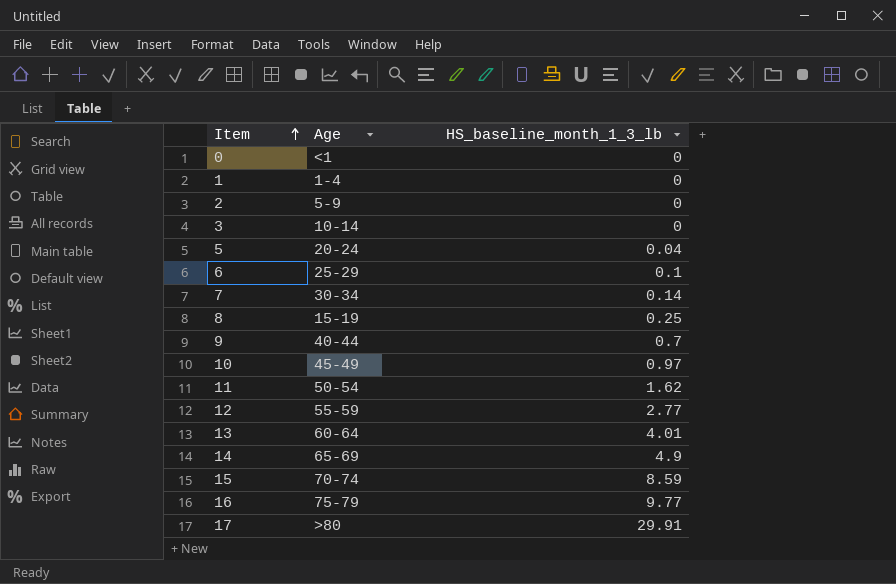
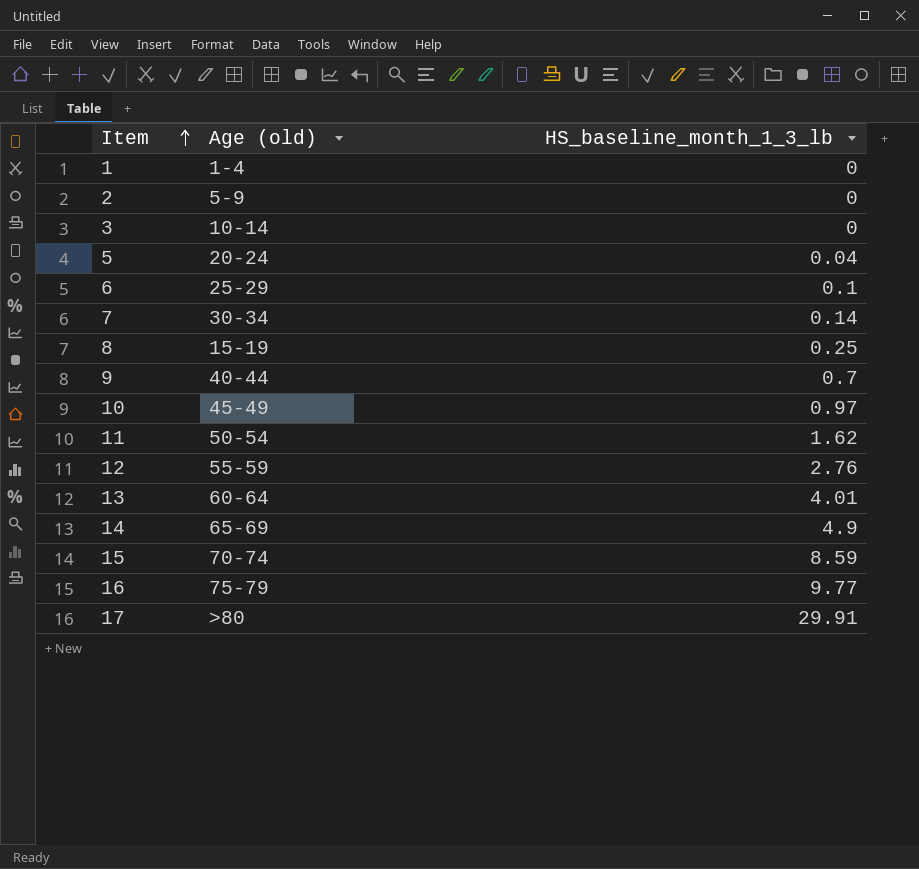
column name: Age -> Age (old)
row 0: <1 | 0 -> none
12 | HS_baseline_month_1_3_lb: 2.77 -> 2.76

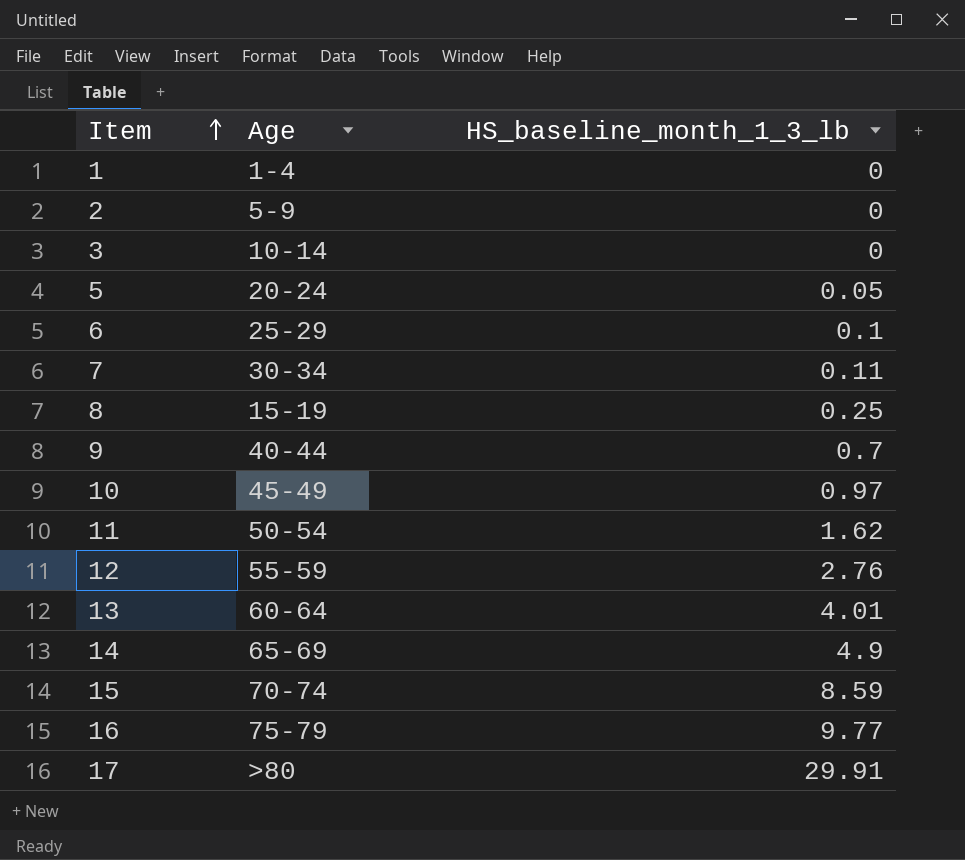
column name: Age (old) -> Age
5 | HS_baseline_month_1_3_lb: 0.04 -> 0.05
7 | HS_baseline_month_1_3_lb: 0.14 -> 0.11

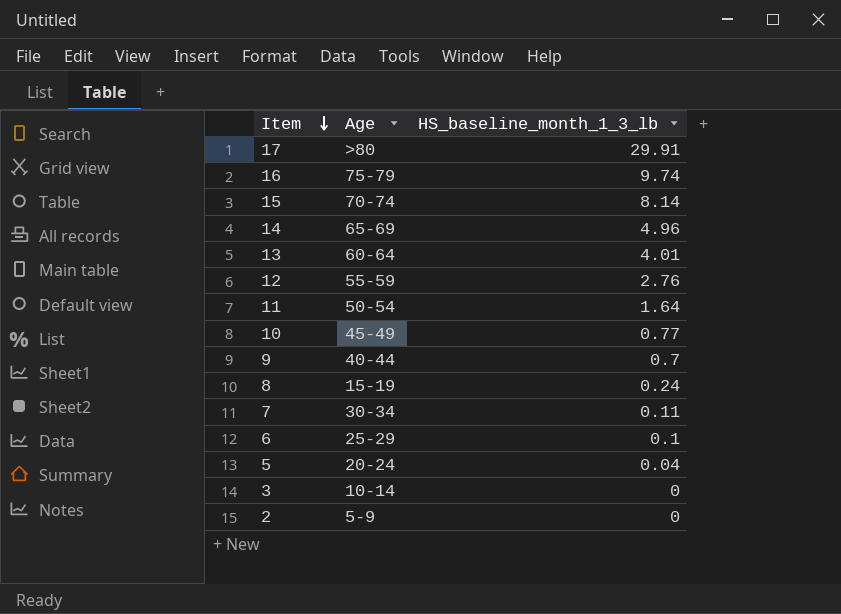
row order: Item ascending -> Item descending
row 1: 1-4 | 0 -> none
16 | HS_baseline_month_1_3_lb: 9.77 -> 9.74
15 | HS_baseline_month_1_3_lb: 8.59 -> 8.14
14 | HS_baseline_month_1_3_lb: 4.9 -> 4.96
11 | HS_baseline_month_1_3_lb: 1.62 -> 1.64
10 | HS_baseline_month_1_3_lb: 0.97 -> 0.77
8 | HS_baseline_month_1_3_lb: 0.25 -> 0.24
5 | HS_baseline_month_1_3_lb: 0.05 -> 0.04

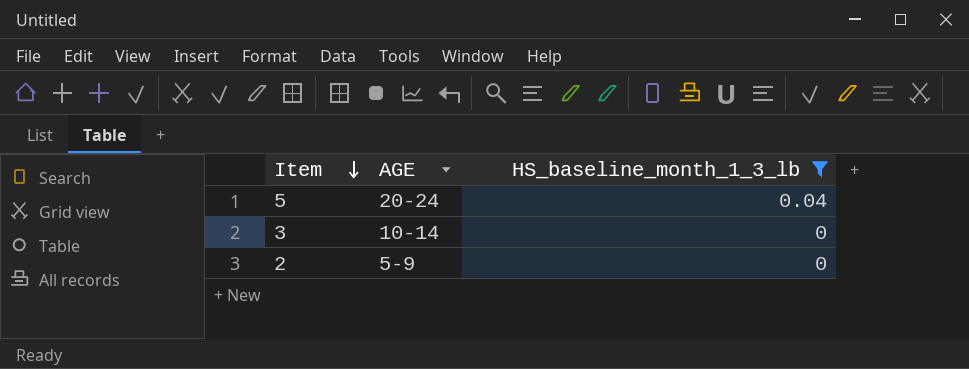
filter: none -> HS_baseline_month_1_3_lb <= 0.04
column name: Age -> AGE

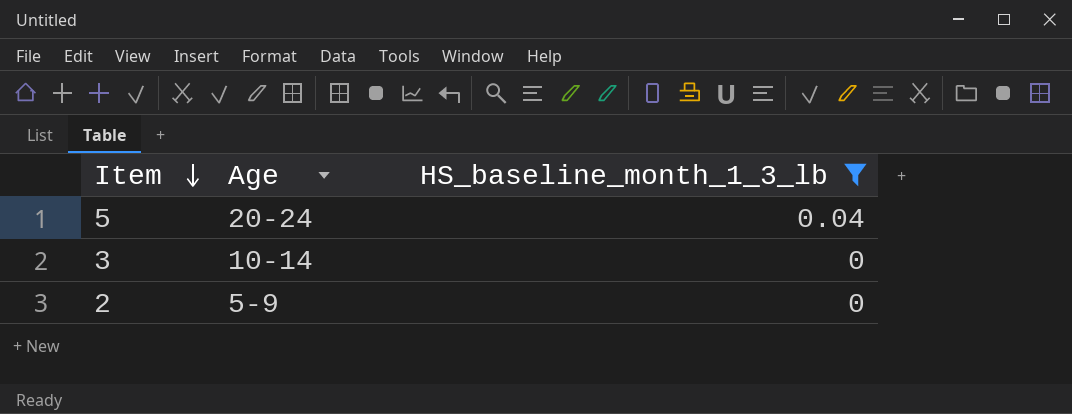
column name: AGE -> Age

